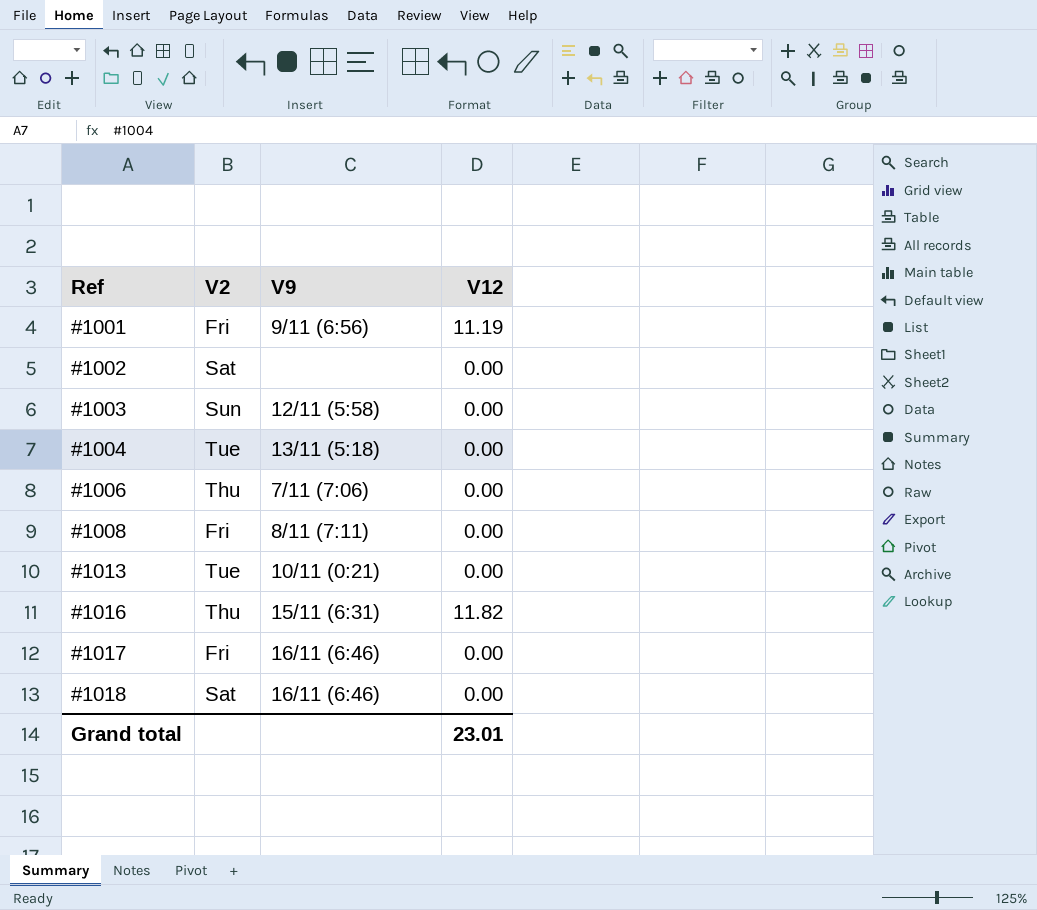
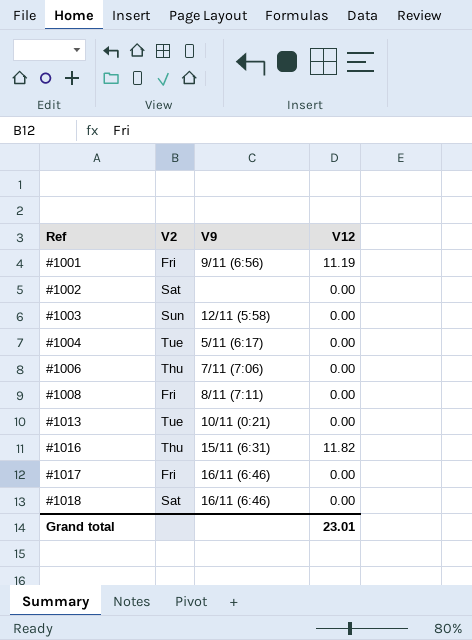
#1004 | V9: 13/11 (5:18) -> 5/11 (6:17)

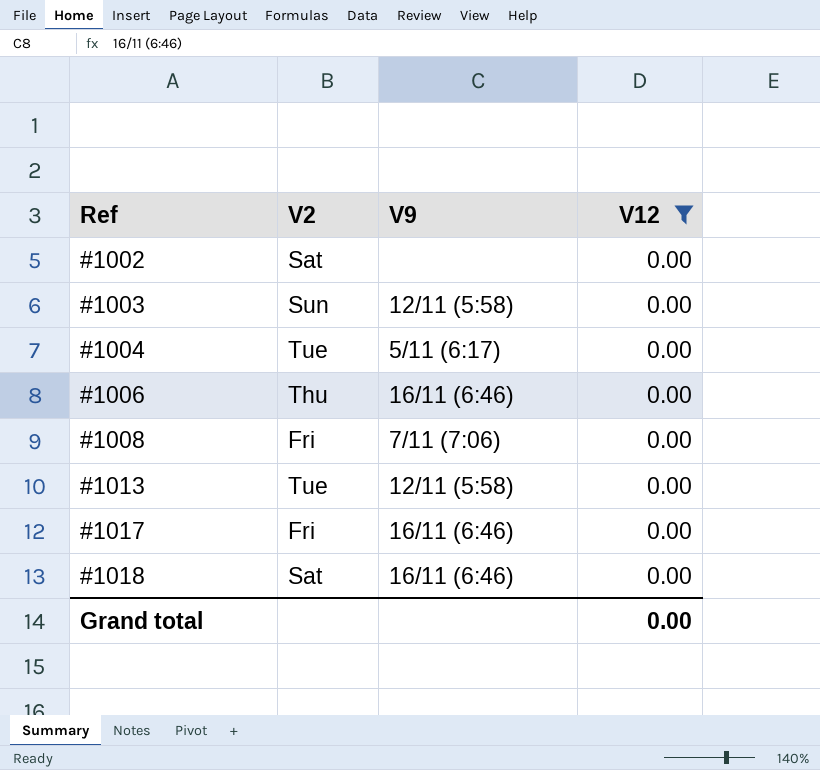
filter: none -> V12 = 0.00
#1006 | V9: 7/11 (7:06) -> 16/11 (6:46)
#1008 | V9: 8/11 (7:11) -> 7/11 (7:06)
#1013 | V9: 10/11 (0:21) -> 12/11 (5:58)
Grand total | V12: 23.01 -> 0.00

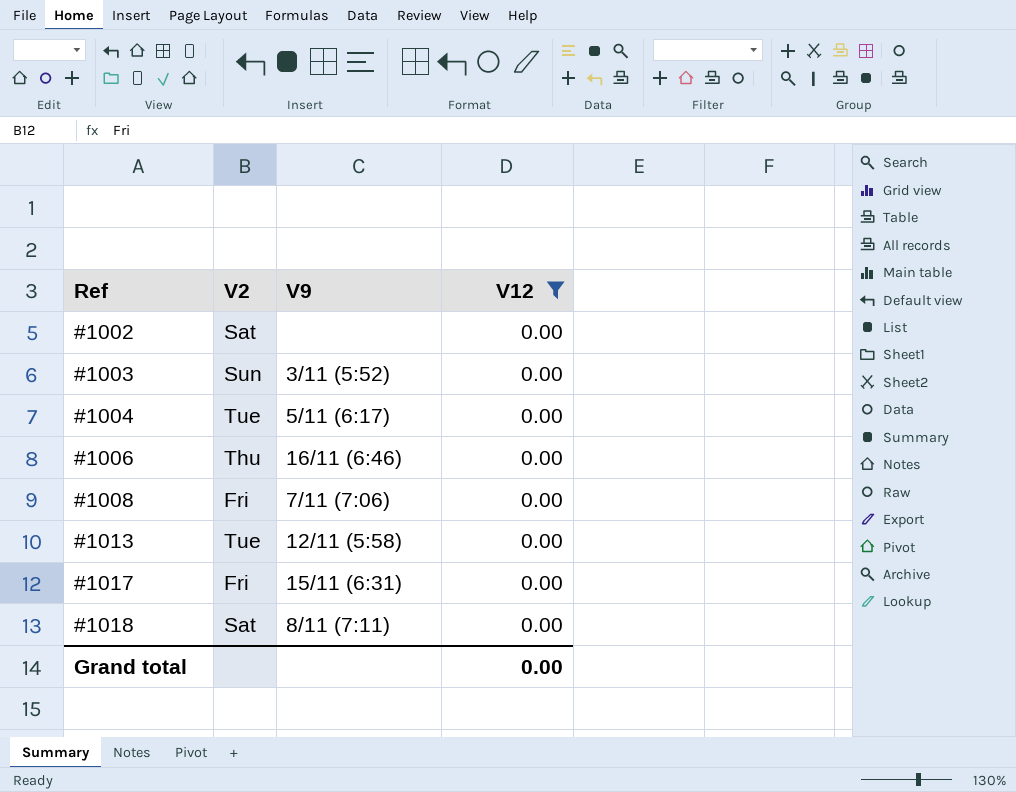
#1003 | V9: 12/11 (5:58) -> 3/11 (5:52)
#1017 | V9: 16/11 (6:46) -> 15/11 (6:31)
#1018 | V9: 16/11 (6:46) -> 8/11 (7:11)

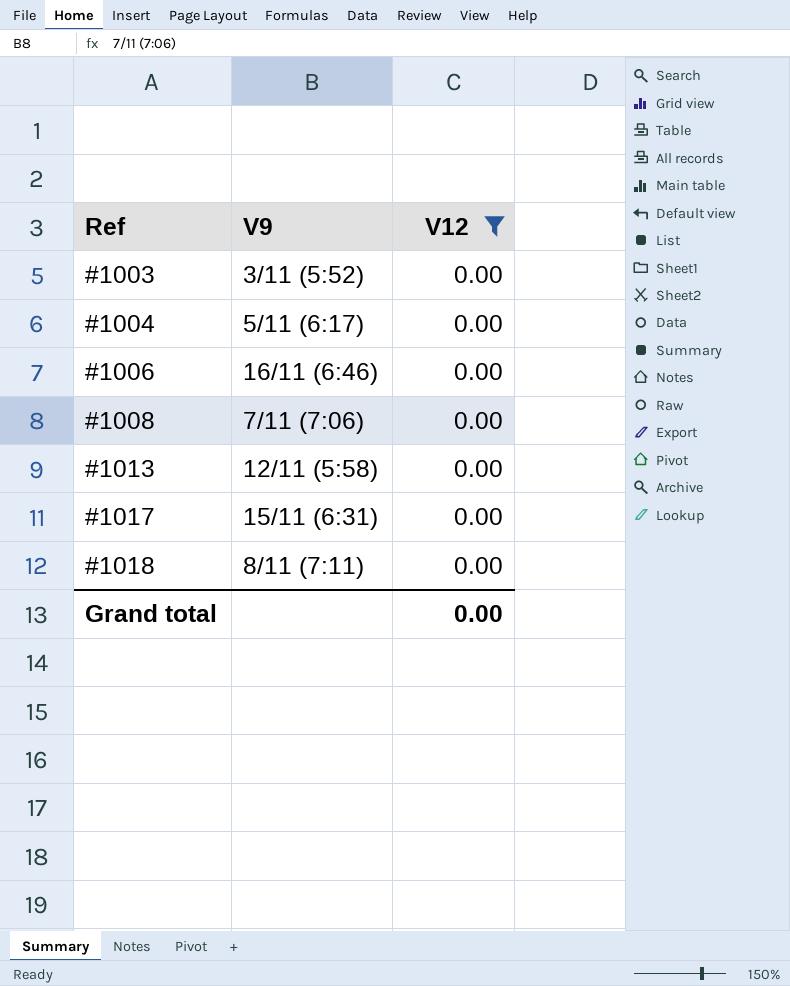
column V2 | position: 2 -> none
row #1002: Sat | none | 0.00 -> none

